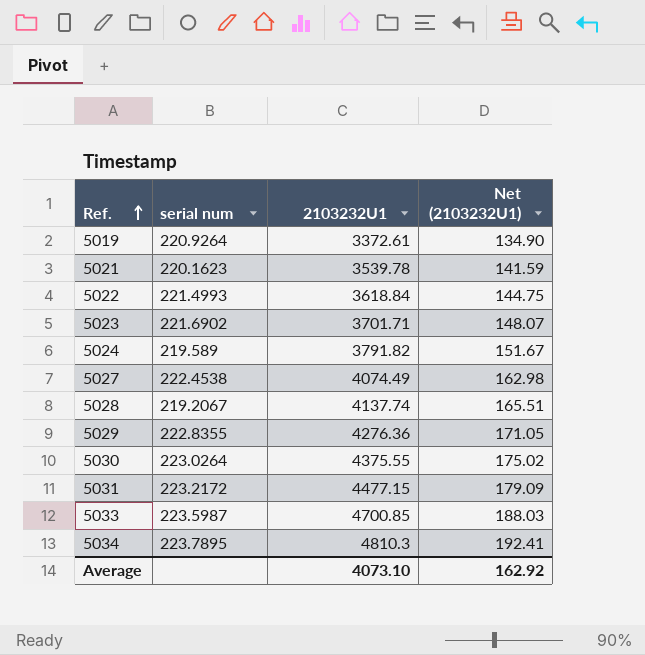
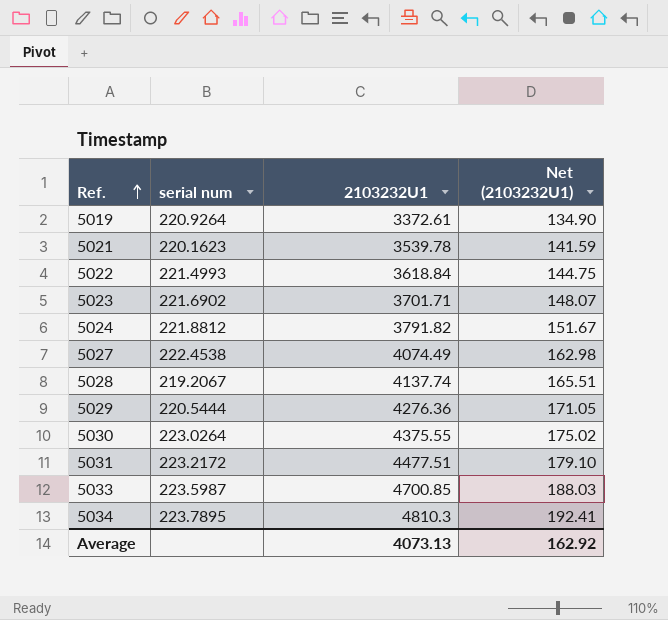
5024 | serial num: 219.589 -> 221.8812
5029 | serial num: 222.8355 -> 220.5444
5031 | 2103232U1: 4477.15 -> 4477.51
5031 | Net (2103232U1): 179.09 -> 179.10
Average | 2103232U1: 4073.10 -> 4073.13

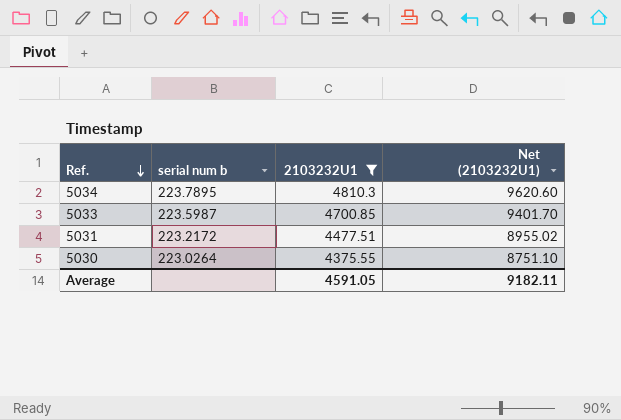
filter: none -> 2103232U1 >= 4375.55
row order: Ref. ascending -> Ref. descending
column name: serial num -> serial num b
column Net (2103232U1) | formula: [2103232U1] * 0.04 -> [2103232U1] * 2
Average | 2103232U1: 4073.13 -> 4591.05
Average | Net (2103232U1): 162.92 -> 9182.11

